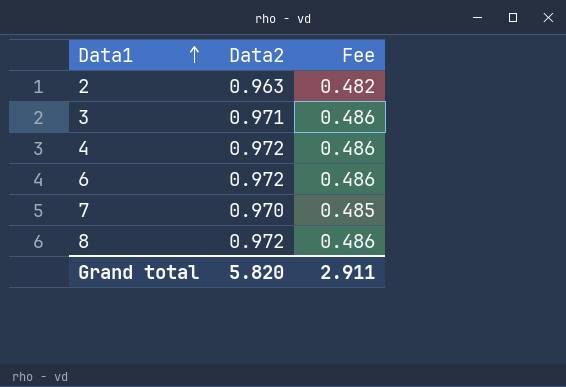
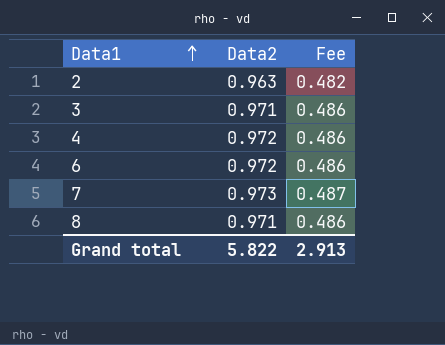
7 | Data2: 0.970 -> 0.973
7 | Fee: 0.485 -> 0.487
8 | Data2: 0.972 -> 0.971
Grand total | Data2: 5.820 -> 5.822
Grand total | Fee: 2.911 -> 2.913

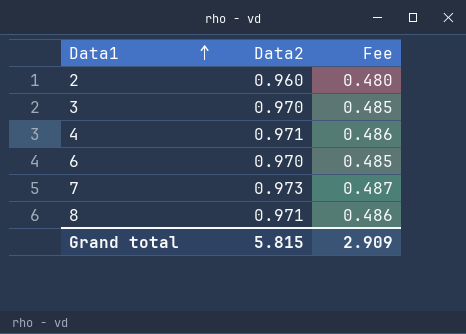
2 | Data2: 0.963 -> 0.960
2 | Fee: 0.482 -> 0.480
3 | Data2: 0.971 -> 0.970
3 | Fee: 0.486 -> 0.485
4 | Data2: 0.972 -> 0.971
6 | Data2: 0.972 -> 0.970
6 | Fee: 0.486 -> 0.485
Grand total | Data2: 5.822 -> 5.815
Grand total | Fee: 2.913 -> 2.909

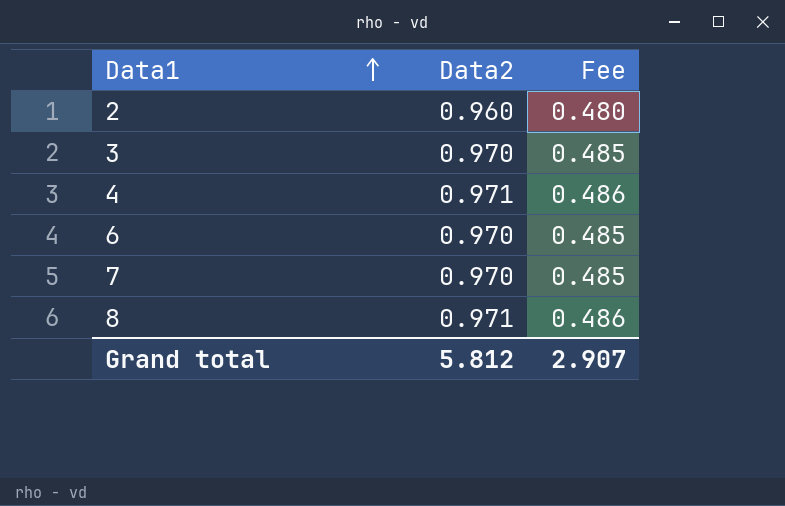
7 | Data2: 0.973 -> 0.970
7 | Fee: 0.487 -> 0.485
Grand total | Data2: 5.815 -> 5.812
Grand total | Fee: 2.909 -> 2.907

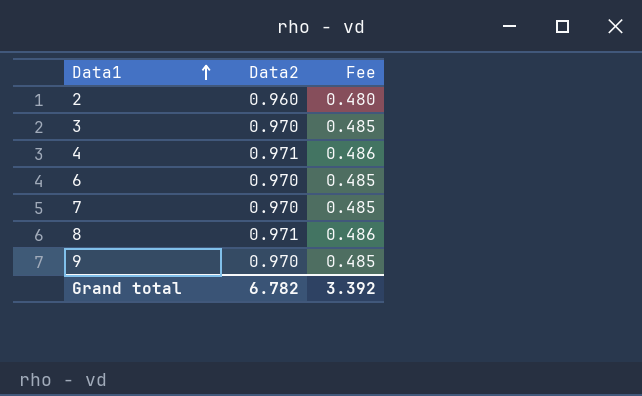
row 9: none -> 0.970 | 0.485
Grand total | Data2: 5.812 -> 6.782
Grand total | Fee: 2.907 -> 3.392

